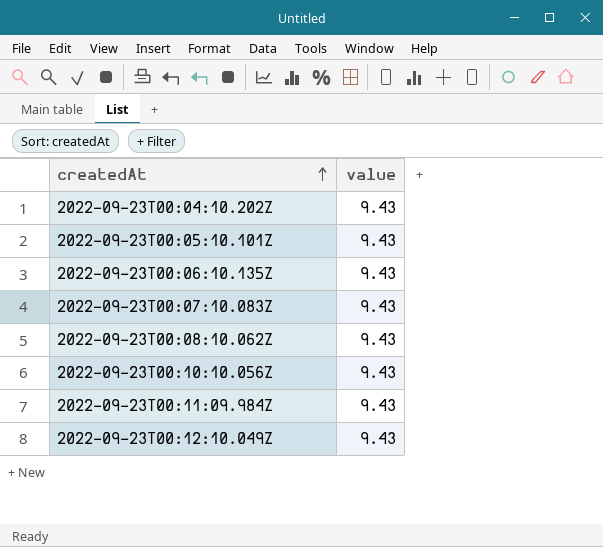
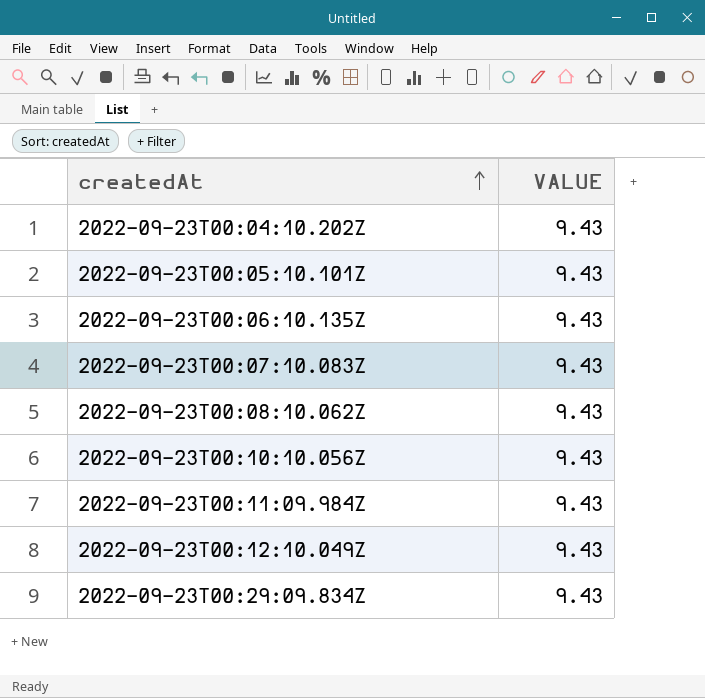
column name: value -> VALUE
row 2022-09-23T00:29:09.834Z: none -> 9.43

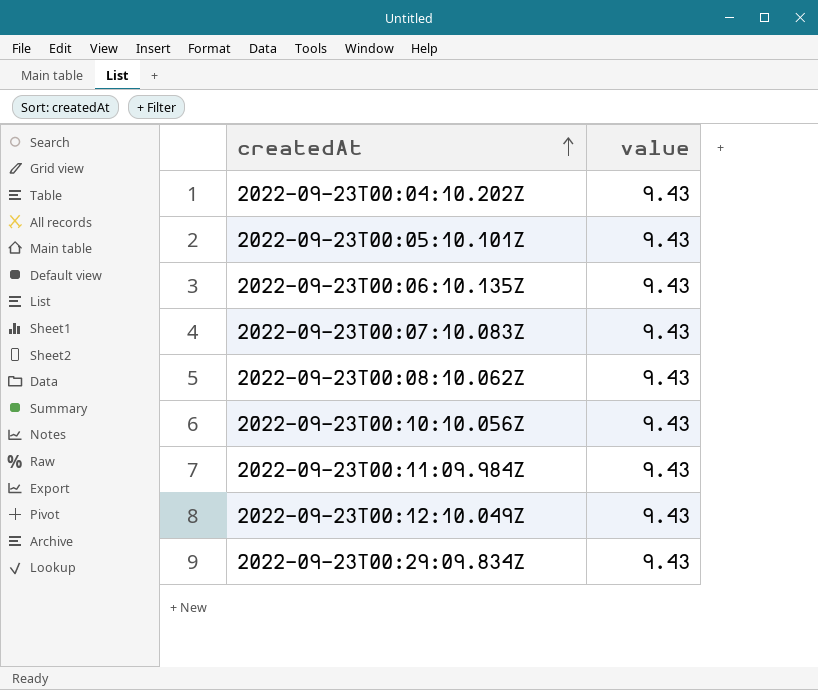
column name: VALUE -> value

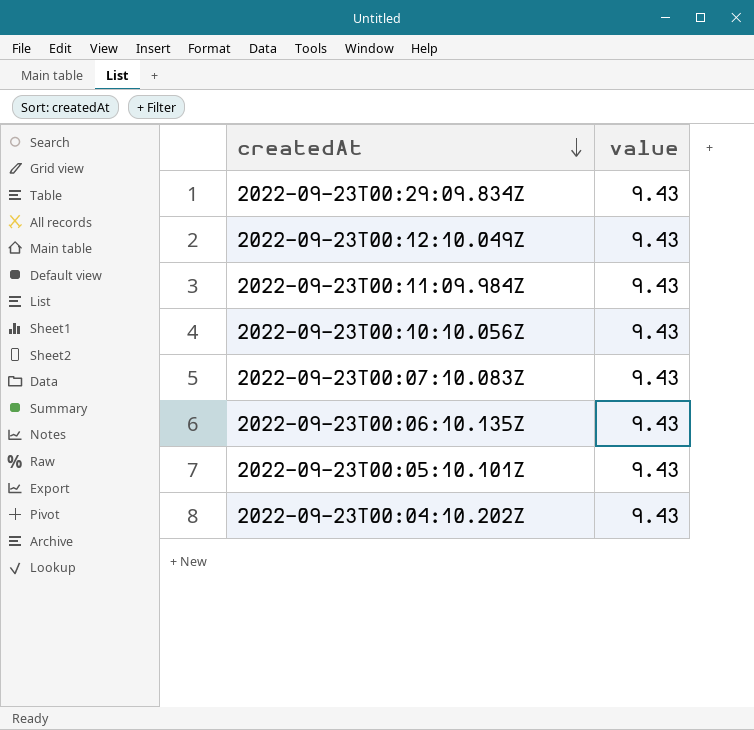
row order: createdAt ascending -> createdAt descending
row 2022-09-23T00:08:10.062Z: 9.43 -> none

